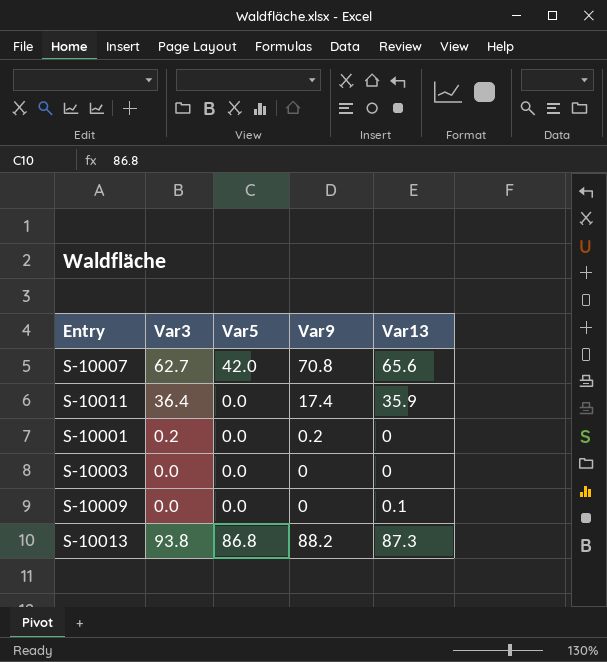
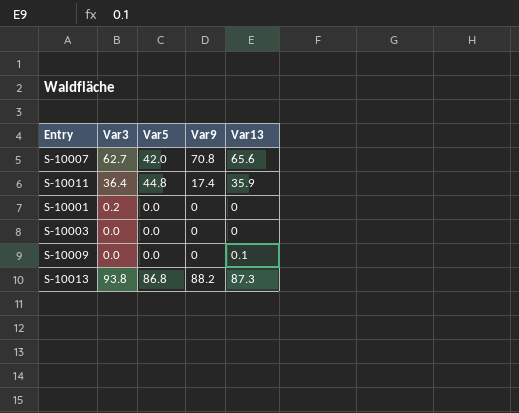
S-10011 | Var5: 0.0 -> 44.8
S-10001 | Var9: 0.2 -> 0

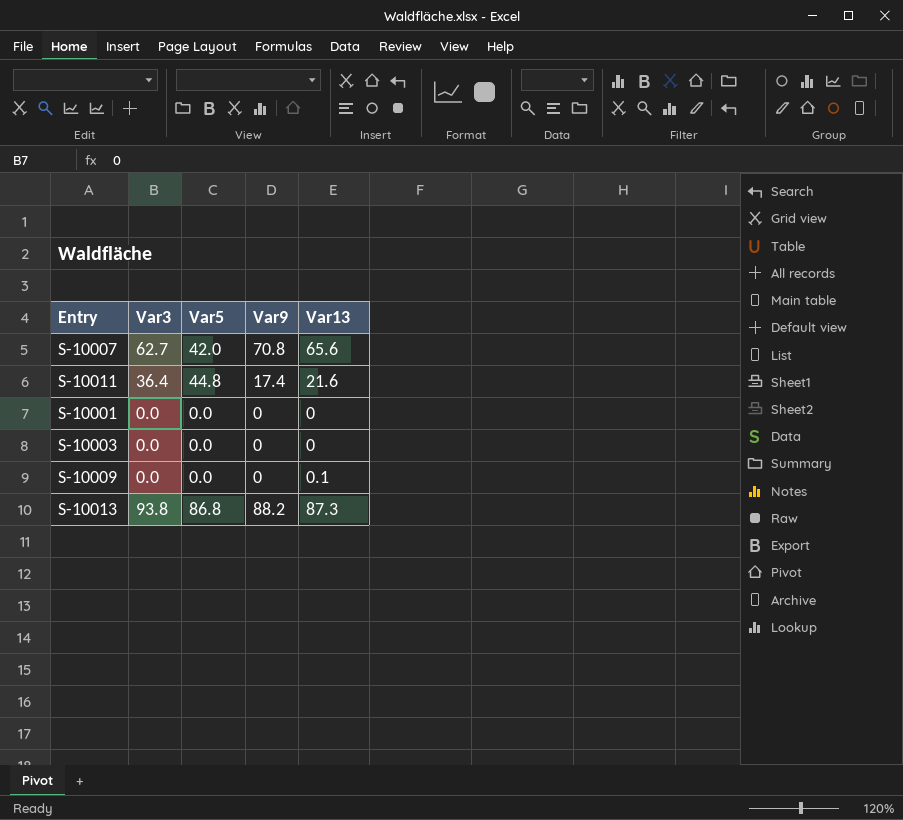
S-10011 | Var13: 35.9 -> 21.6
S-10001 | Var3: 0.2 -> 0.0

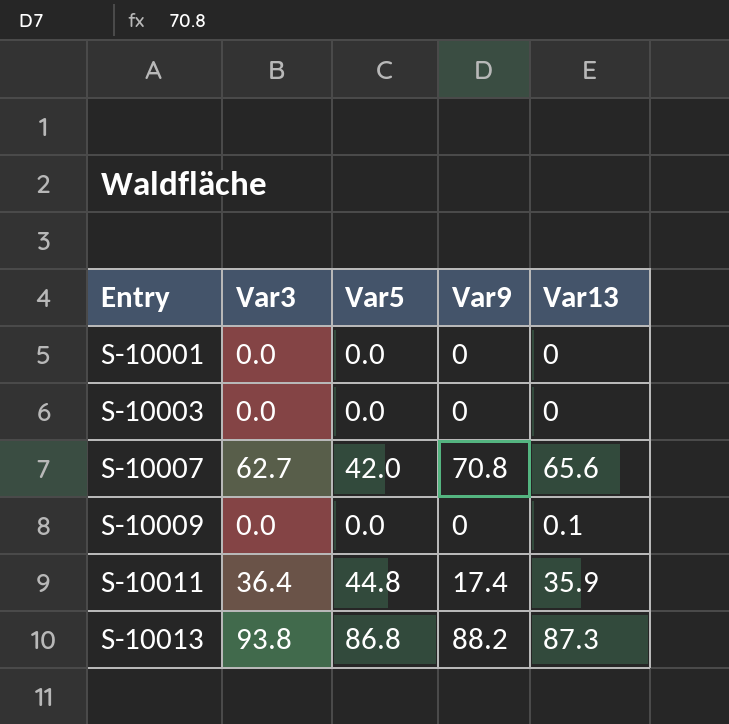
row order: none -> Entry ascending
S-10011 | Var13: 21.6 -> 35.9

